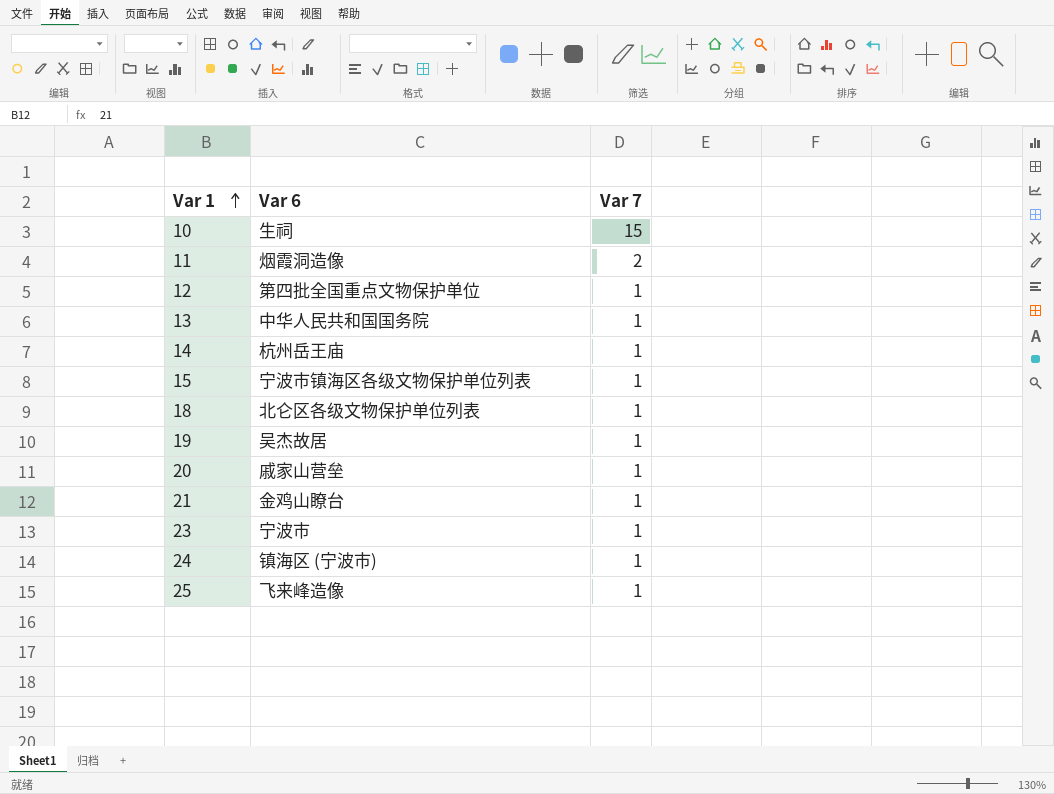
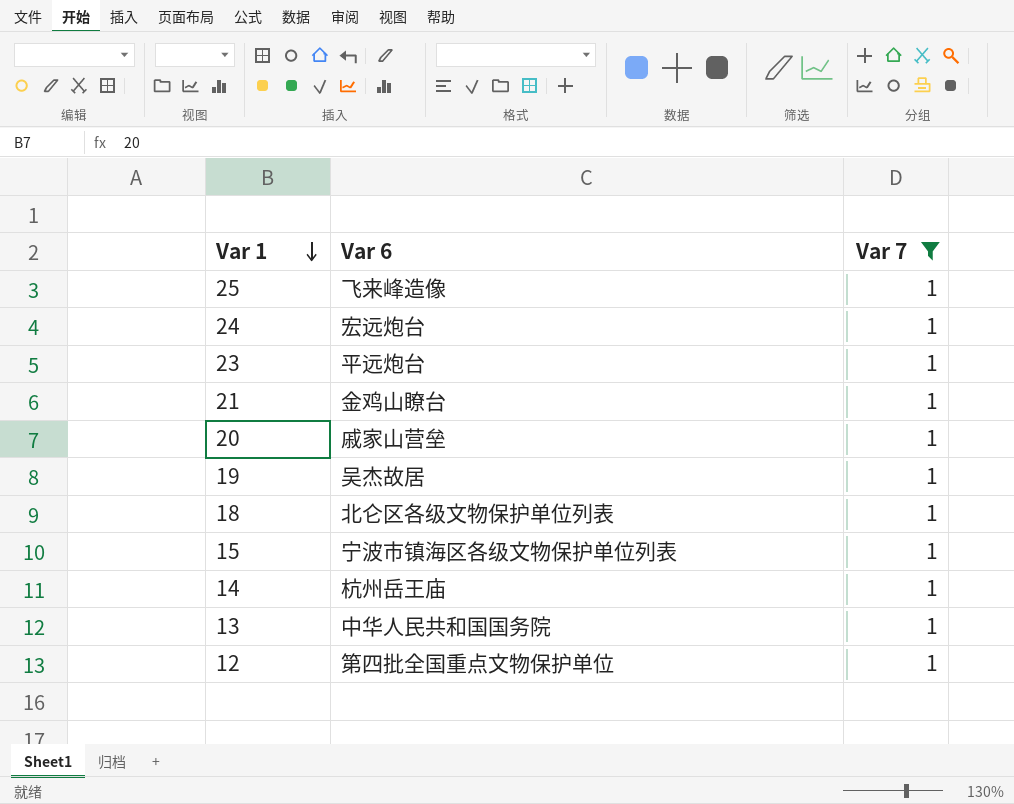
filter: none -> Var 7 = 1
row order: Var 1 ascending -> Var 1 descending
24 | Var 6: 镇海区 (宁波市) -> 宏远炮台
23 | Var 6: 宁波市 -> 平远炮台

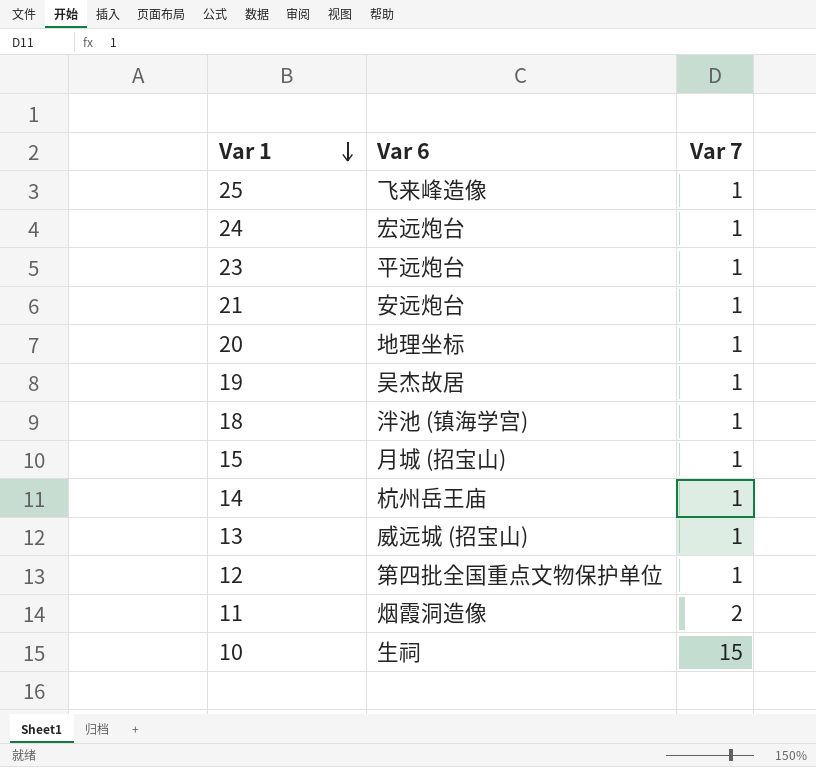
filter: Var 7 = 1 -> none
21 | Var 6: 金鸡山瞭台 -> 安远炮台
20 | Var 6: 戚家山营垒 -> 地理坐标
18 | Var 6: 北仑区各级文物保护单位列表 -> 泮池 (镇海学宫)
15 | Var 6: 宁波市镇海区各级文物保护单位列表 -> 月城 (招宝山)
13 | Var 6: 中华人民共和国国务院 -> 威远城 (招宝山)

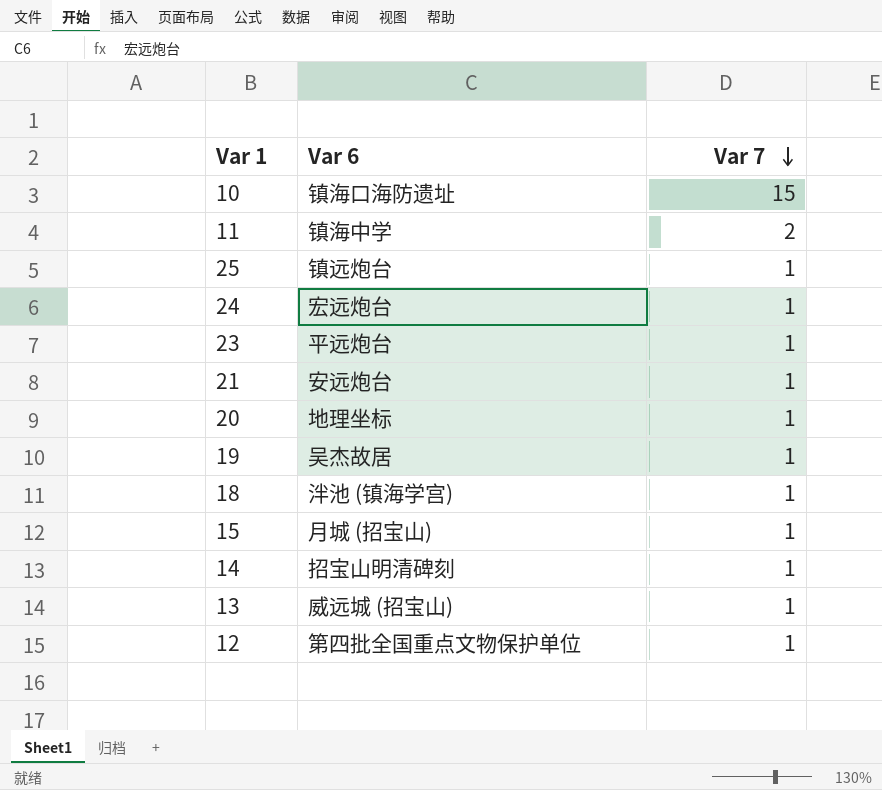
row order: Var 1 descending -> Var 7 descending
10 | Var 6: 生祠 -> 镇海口海防遗址
11 | Var 6: 烟霞洞造像 -> 镇海中学
25 | Var 6: 飞来峰造像 -> 镇远炮台
14 | Var 6: 杭州岳王庙 -> 招宝山明清碑刻

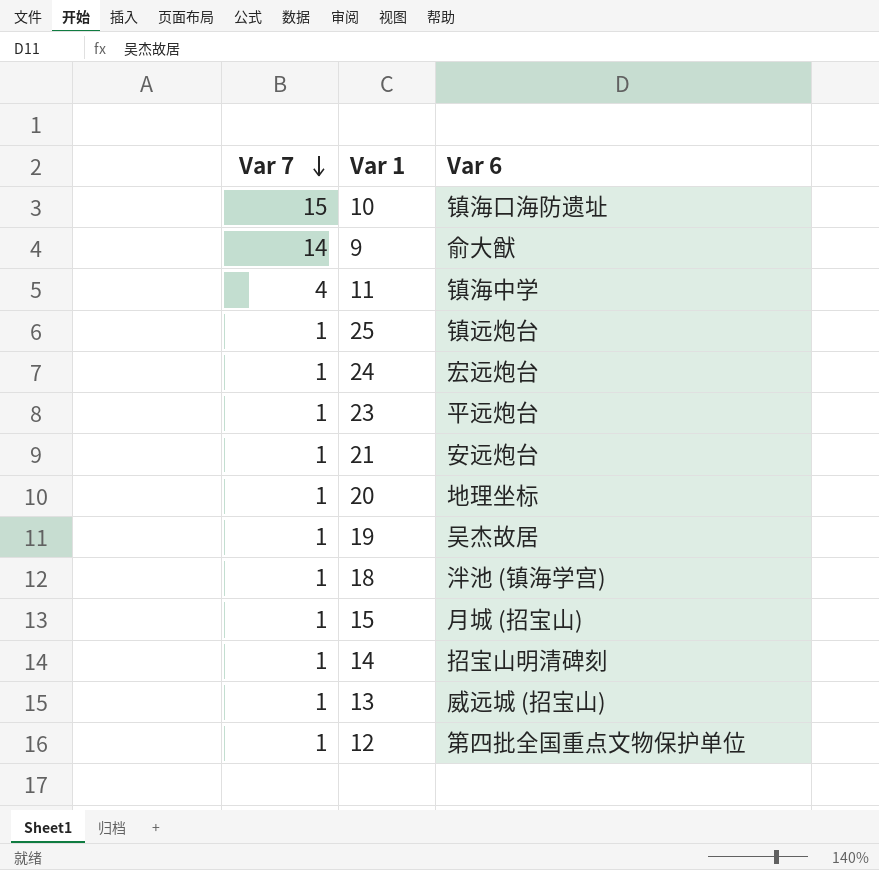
column Var 7 | position: 3 -> 1
row 9: none -> 14 | 俞大猷
11 | Var 7: 2 -> 4

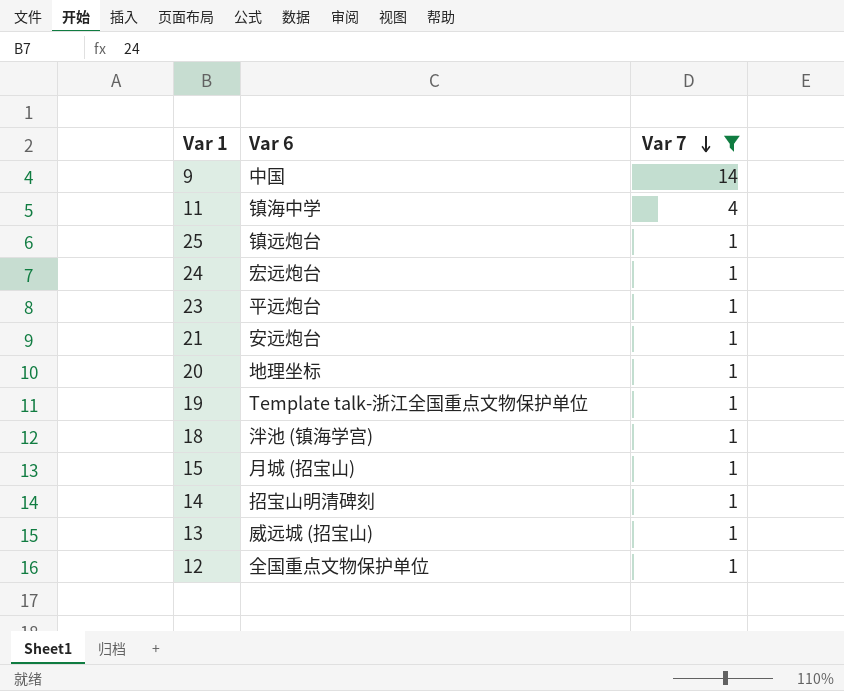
filter: none -> Var 7 != 15
column Var 7 | position: 1 -> 3
9 | Var 6: 俞大猷 -> 中国
19 | Var 6: 吴杰故居 -> Template talk-浙江全国重点文物保护单位
12 | Var 6: 第四批全国重点文物保护单位 -> 全国重点文物保护单位

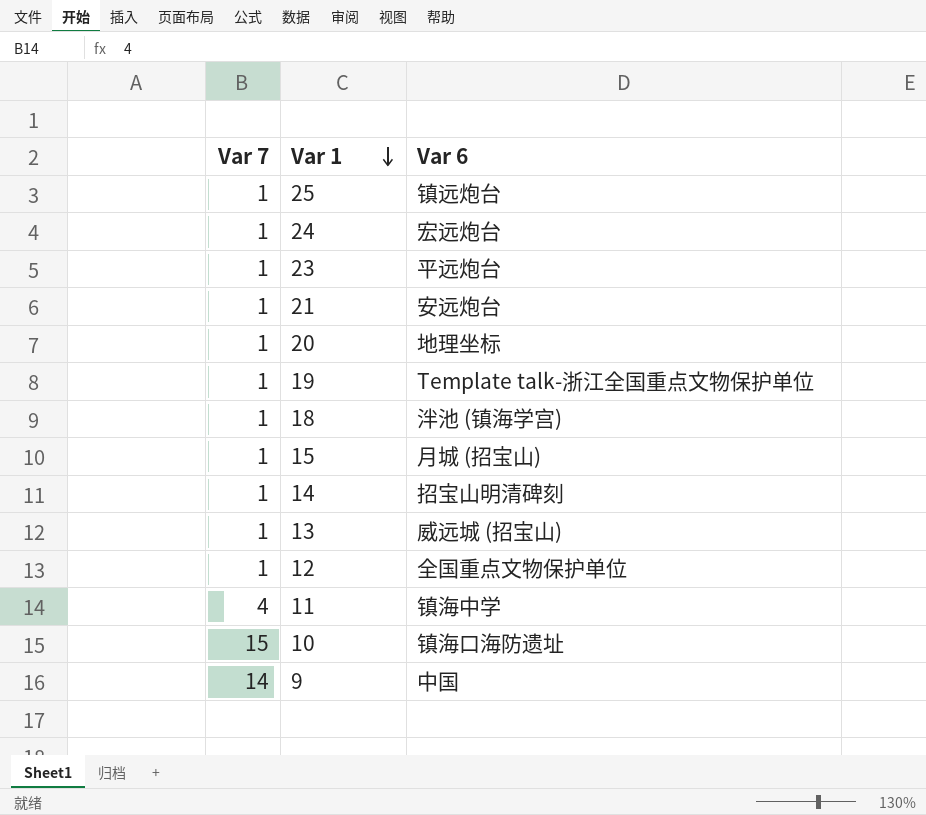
filter: Var 7 != 15 -> none
row order: Var 7 descending -> Var 1 descending
column Var 7 | position: 3 -> 1

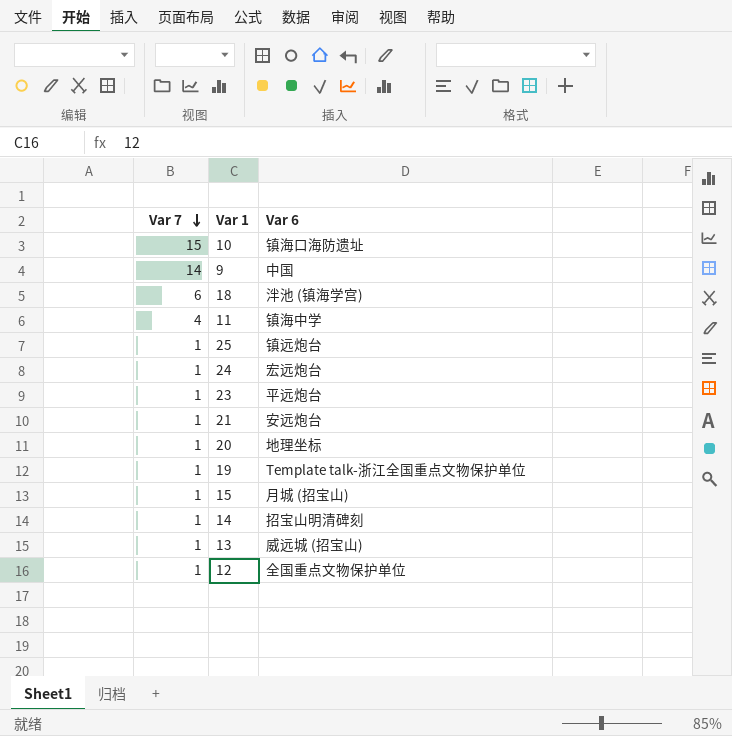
row order: Var 1 descending -> Var 7 descending
18 | Var 7: 1 -> 6

